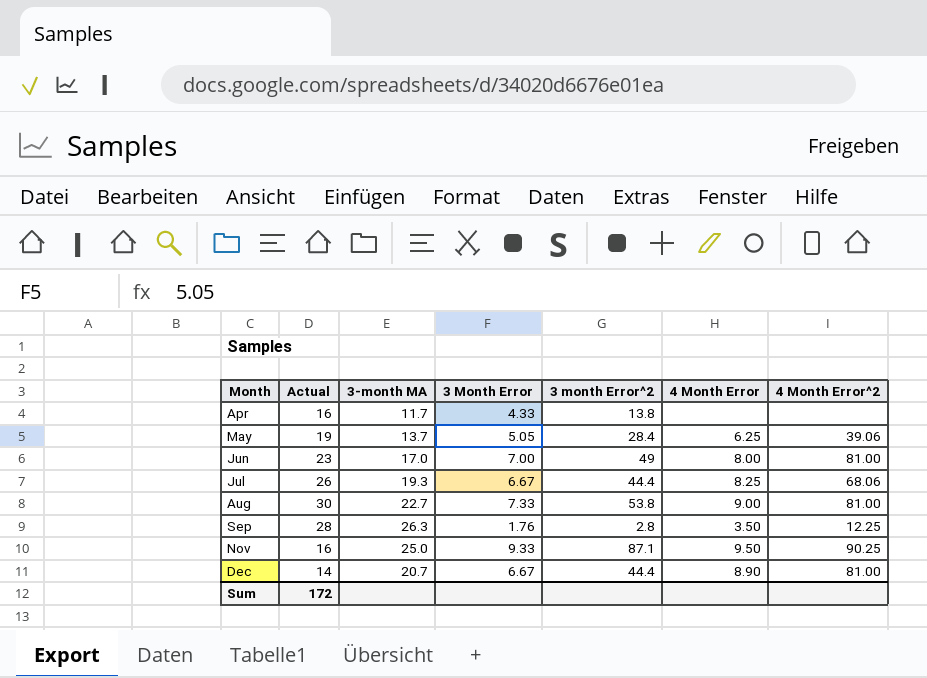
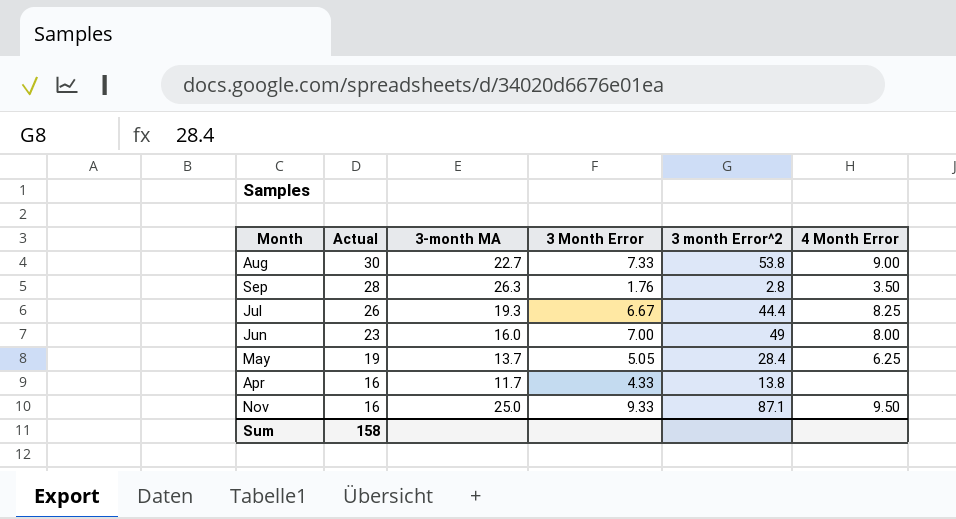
row order: Month ascending -> Actual descending
column 4 Month Error^2 | position: 7 -> none
row Dec: 14 | 20.7 | 6.67 | 44.4 | 8.90 | 81.00 -> none
Jun | 3-month MA: 17.0 -> 16.0
Sum | Actual: 172 -> 158

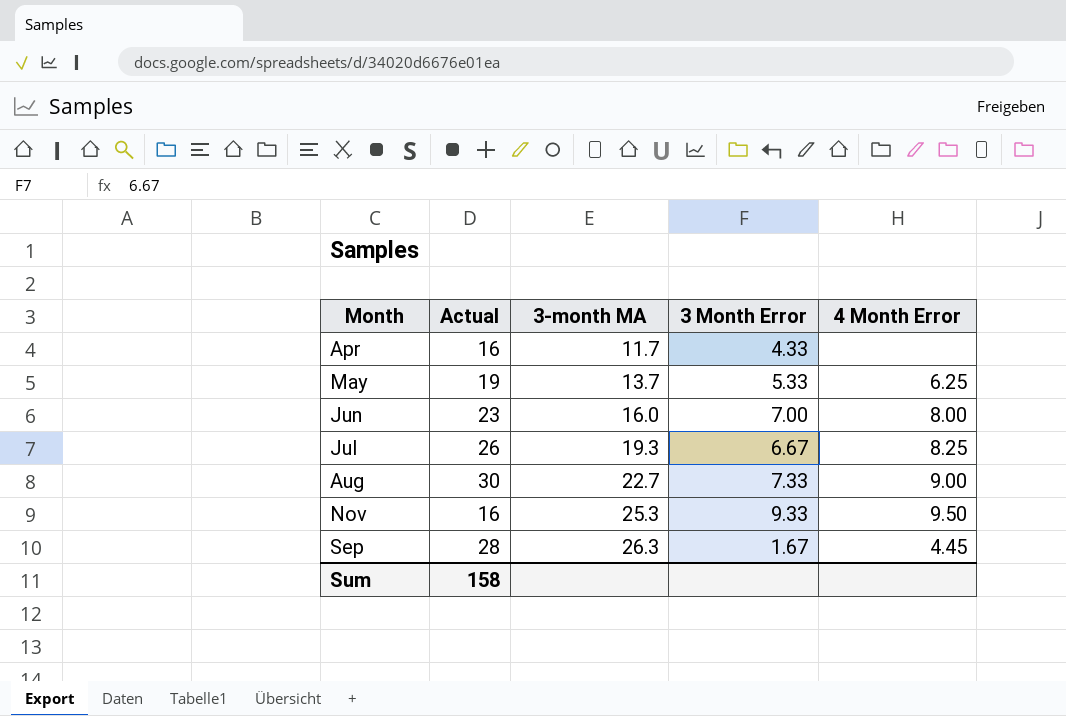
row order: Actual descending -> 3-month MA ascending
column 3 month Error^2 | position: 5 -> none
May | 3 Month Error: 5.05 -> 5.33
Nov | 3-month MA: 25.0 -> 25.3
Sep | 3 Month Error: 1.76 -> 1.67
Sep | 4 Month Error: 3.50 -> 4.45

